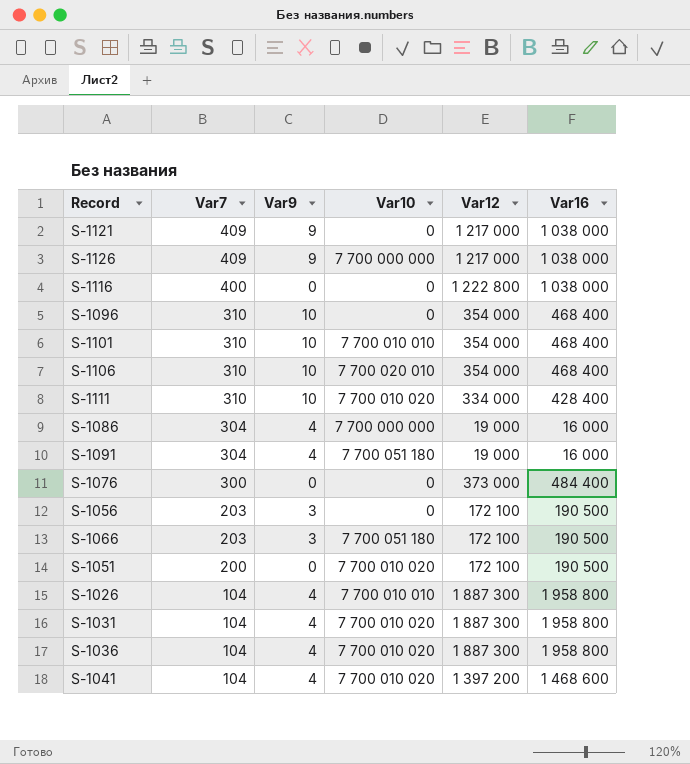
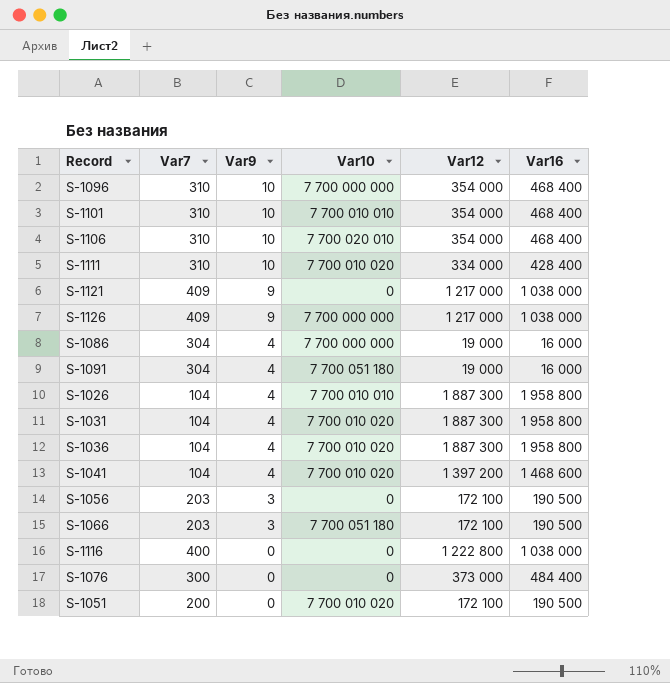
row order: Var7 descending -> Var9 descending
S-1096 | Var10: 0 -> 7 700 000 000

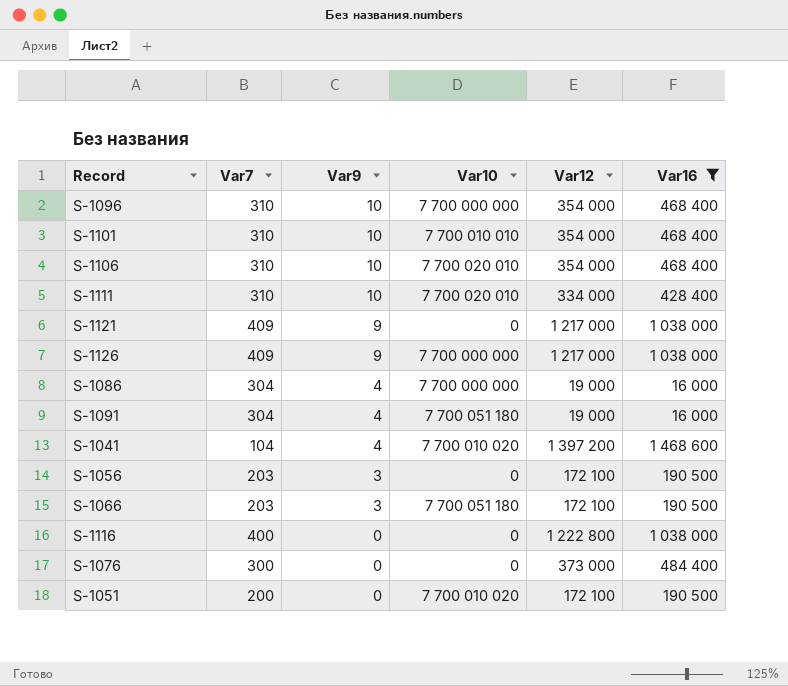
filter: none -> Var16 != 1 958 800
S-1111 | Var10: 7 700 010 020 -> 7 700 020 010

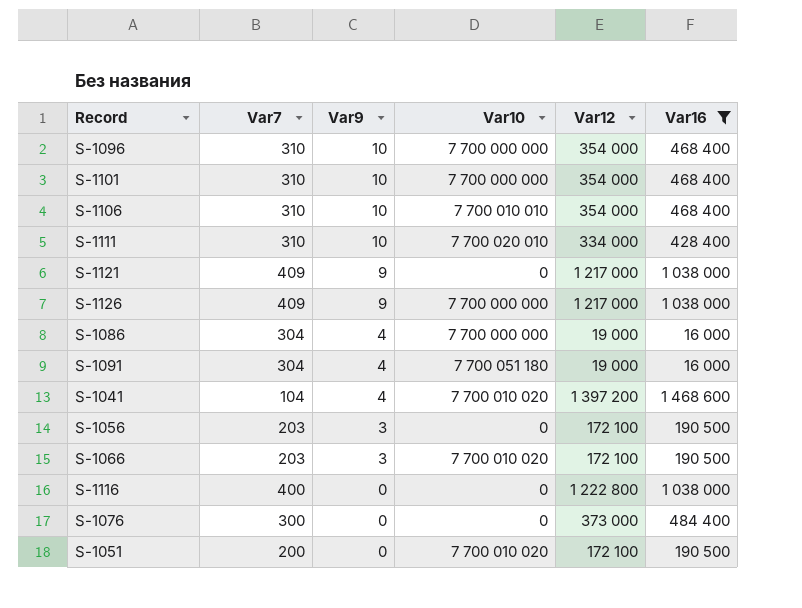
S-1101 | Var10: 7 700 010 010 -> 7 700 000 000
S-1106 | Var10: 7 700 020 010 -> 7 700 010 010
S-1066 | Var10: 7 700 051 180 -> 7 700 010 020

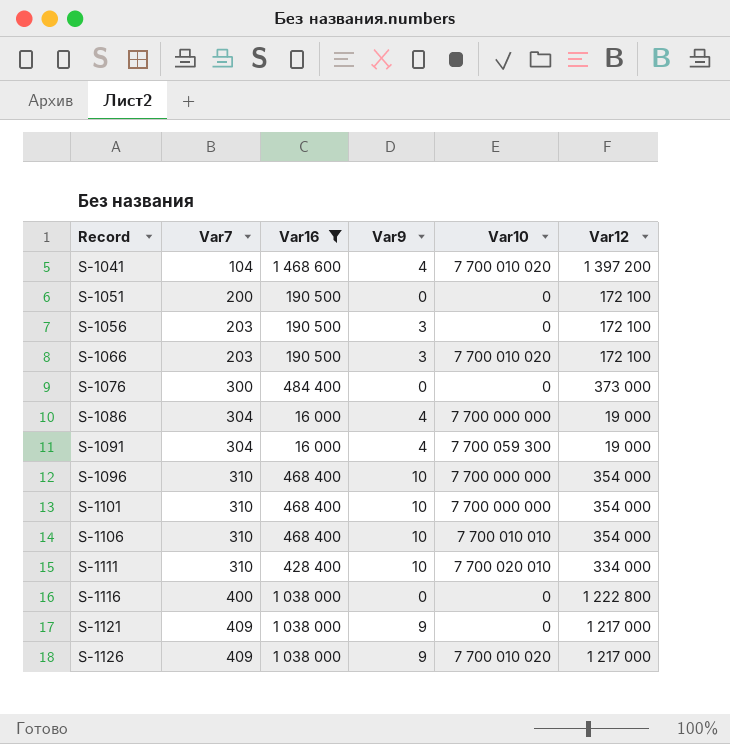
row order: Var9 descending -> Record ascending
column Var16 | position: 6 -> 3
S-1051 | Var10: 7 700 010 020 -> 0
S-1091 | Var10: 7 700 051 180 -> 7 700 059 300
S-1126 | Var10: 7 700 000 000 -> 7 700 010 020

